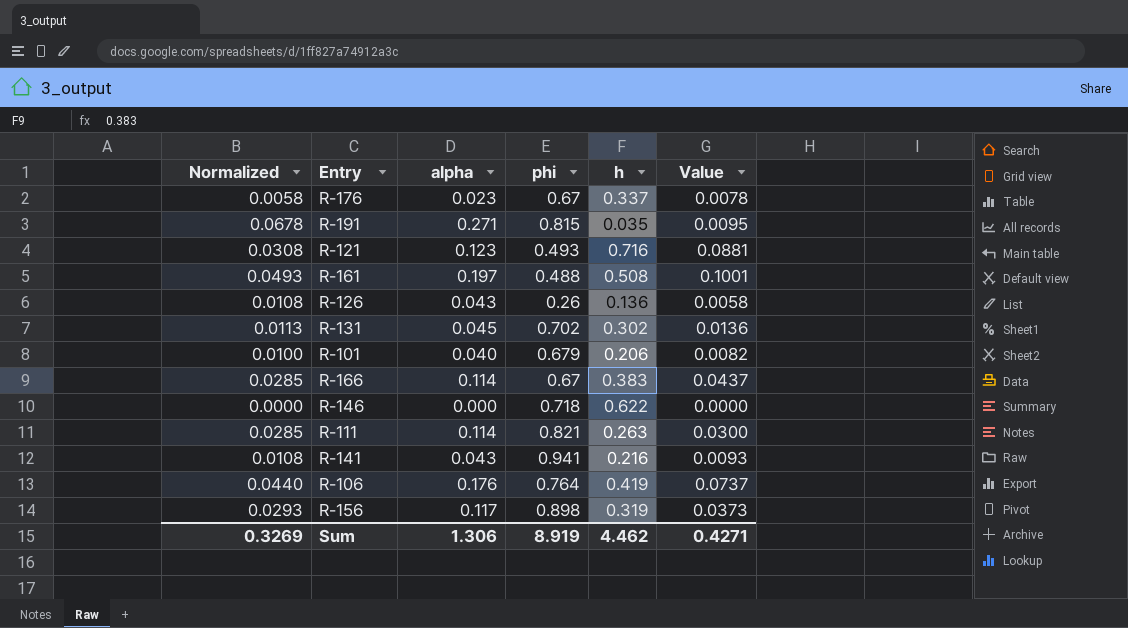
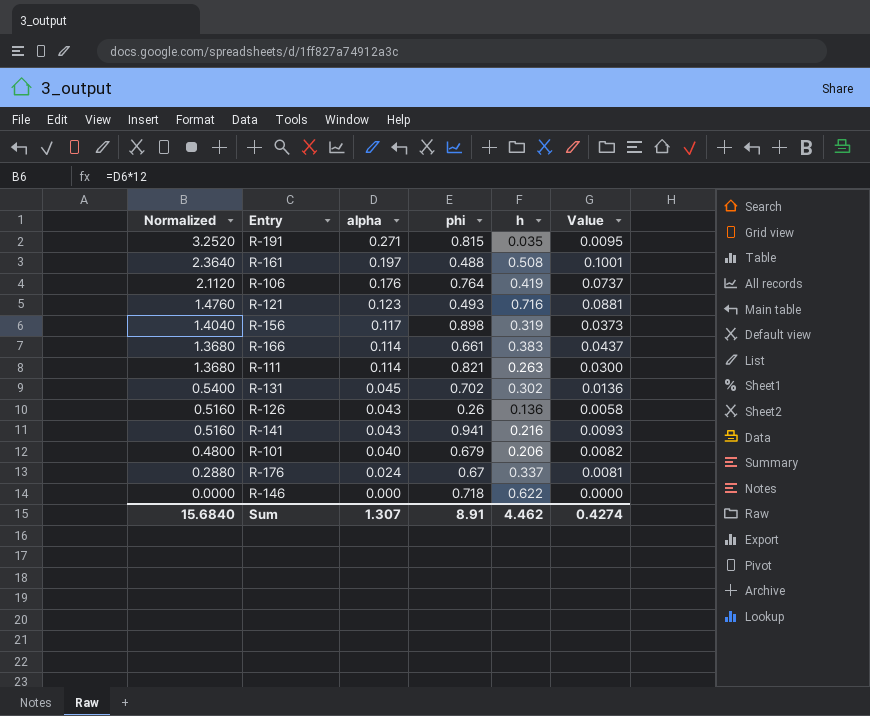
row order: none -> Normalized descending
column Normalized | formula: [alpha] * 0.25 -> [alpha] * 12
R-166 | phi: 0.67 -> 0.661
R-176 | alpha: 0.023 -> 0.024
R-176 | Value: 0.0078 -> 0.0081
Sum | Normalized: 0.3269 -> 15.6840
Sum | alpha: 1.306 -> 1.307
Sum | phi: 8.919 -> 8.91
Sum | Value: 0.4271 -> 0.4274

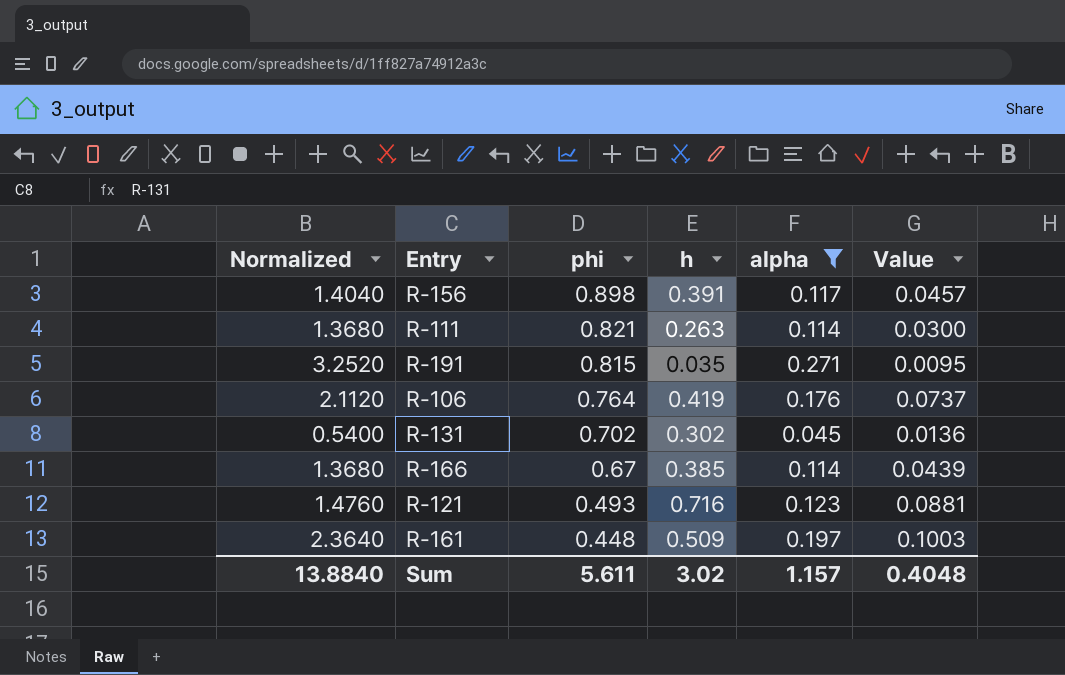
filter: none -> alpha >= 0.045
row order: Normalized descending -> phi descending
column alpha | position: 3 -> 5
R-156 | h: 0.319 -> 0.391
R-156 | Value: 0.0373 -> 0.0457
R-166 | phi: 0.661 -> 0.67
R-166 | h: 0.383 -> 0.385
R-166 | Value: 0.0437 -> 0.0439
R-161 | phi: 0.488 -> 0.448
R-161 | h: 0.508 -> 0.509
R-161 | Value: 0.1001 -> 0.1003
Sum | Normalized: 15.6840 -> 13.8840
Sum | phi: 8.91 -> 5.611
Sum | h: 4.462 -> 3.02
Sum | alpha: 1.307 -> 1.157
Sum | Value: 0.4274 -> 0.4048

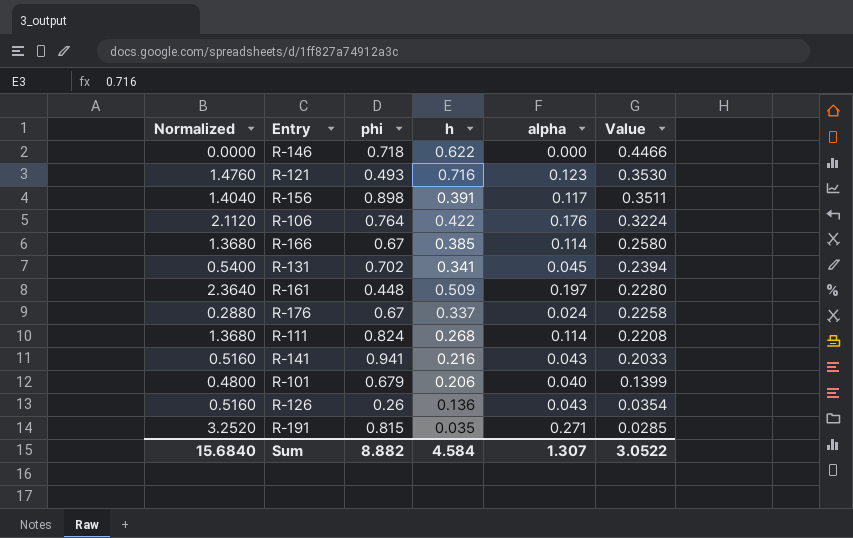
filter: alpha >= 0.045 -> none
row order: phi descending -> Value descending
column Value | formula: [h] * [alpha] -> [phi] * [h]
R-106 | h: 0.419 -> 0.422
R-131 | h: 0.302 -> 0.341
R-111 | phi: 0.821 -> 0.824
R-111 | h: 0.263 -> 0.268
Sum | Normalized: 13.8840 -> 15.6840
Sum | phi: 5.611 -> 8.882
Sum | h: 3.02 -> 4.584
Sum | alpha: 1.157 -> 1.307
Sum | Value: 0.4048 -> 3.0522

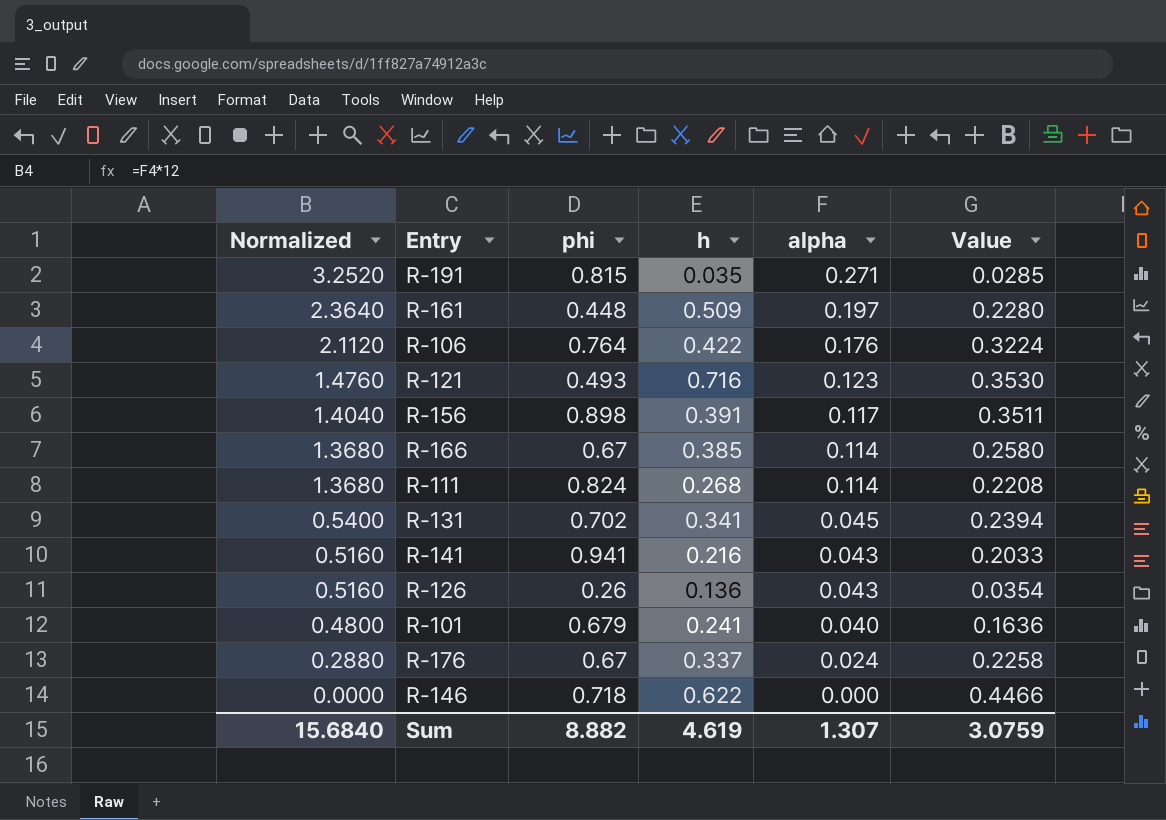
row order: Value descending -> Normalized descending
R-101 | h: 0.206 -> 0.241
R-101 | Value: 0.1399 -> 0.1636
Sum | h: 4.584 -> 4.619
Sum | Value: 3.0522 -> 3.0759

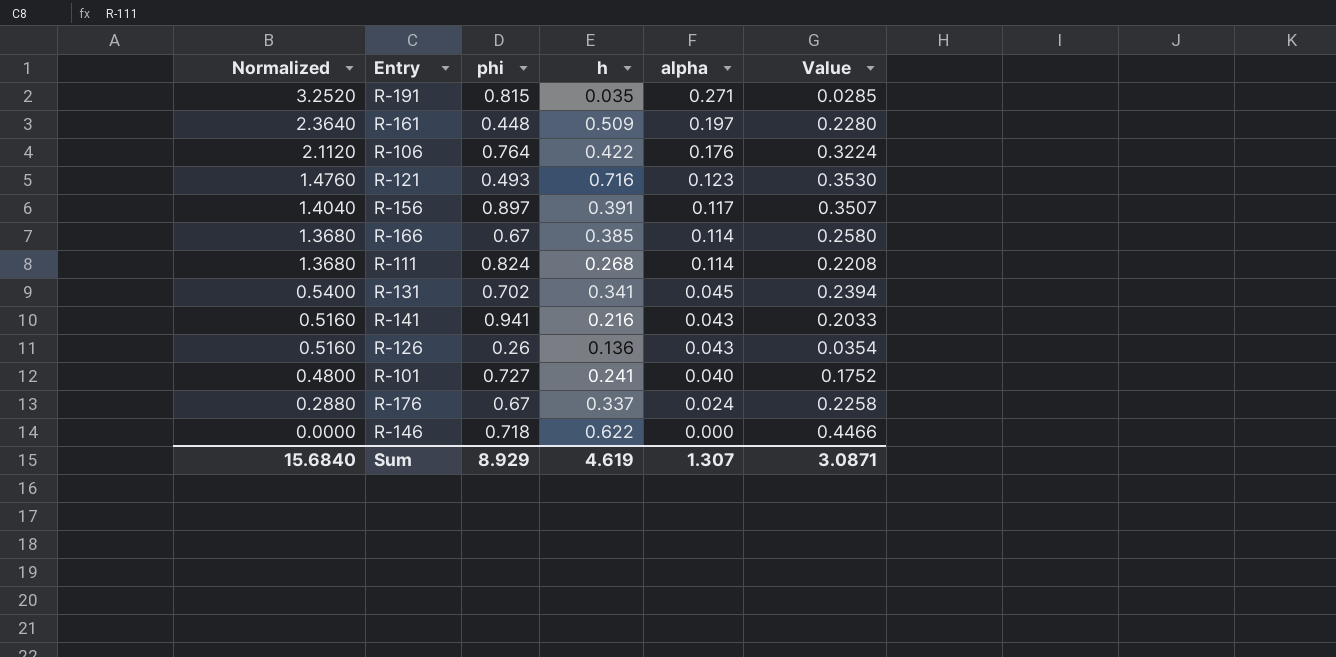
R-156 | phi: 0.898 -> 0.897
R-156 | Value: 0.3511 -> 0.3507
R-101 | phi: 0.679 -> 0.727
R-101 | Value: 0.1636 -> 0.1752
Sum | phi: 8.882 -> 8.929
Sum | Value: 3.0759 -> 3.0871

